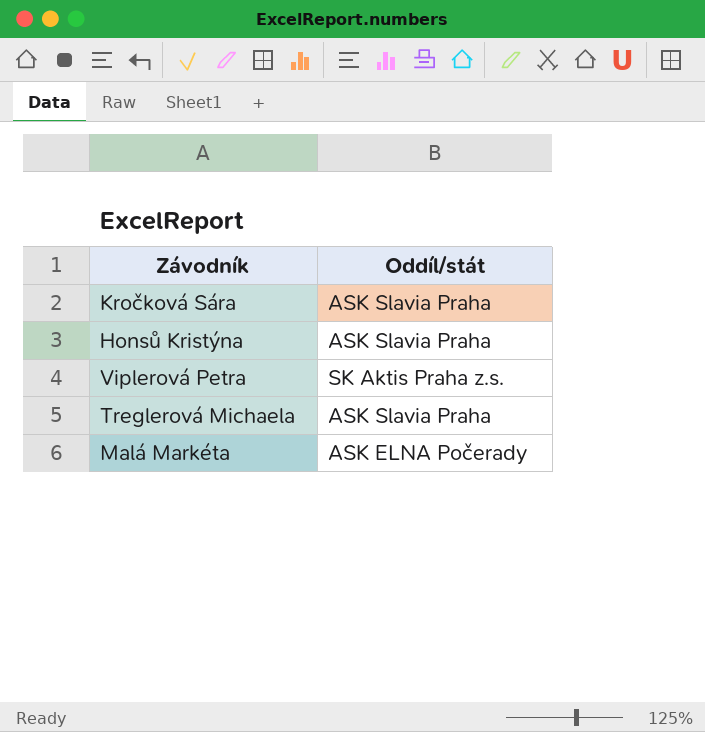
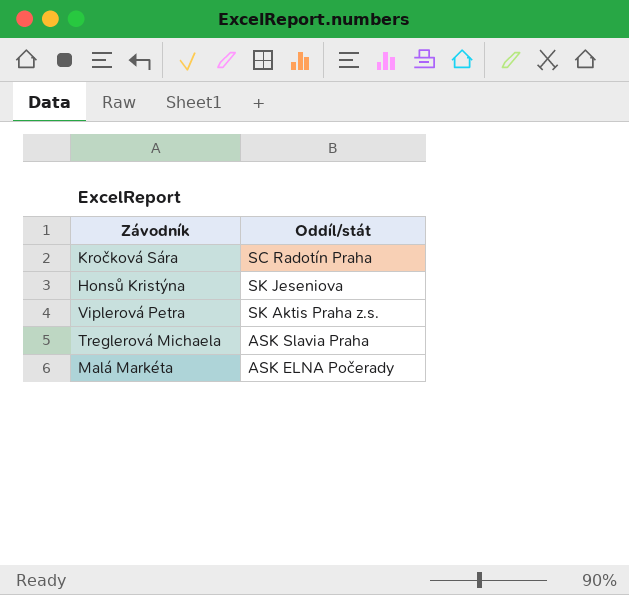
Kročková Sára | Oddíl/stát: ASK Slavia Praha -> SC Radotín Praha
Honsů Kristýna | Oddíl/stát: ASK Slavia Praha -> SK Jeseniova

